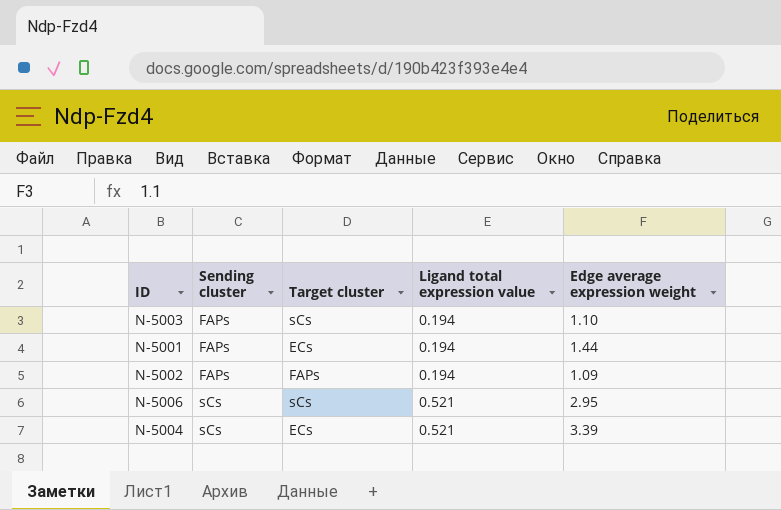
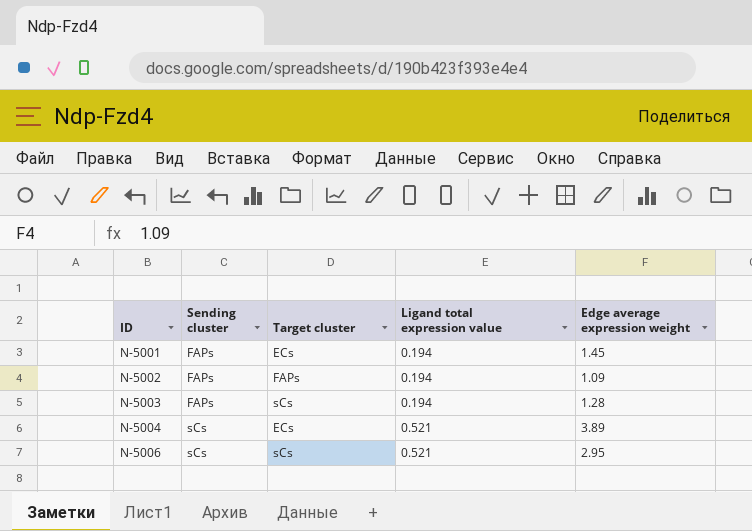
row order: Sending cluster ascending -> ID ascending
N-5001 | Edge average expression weight: 1.44 -> 1.45
N-5003 | Edge average expression weight: 1.10 -> 1.28
N-5004 | Edge average expression weight: 3.39 -> 3.89

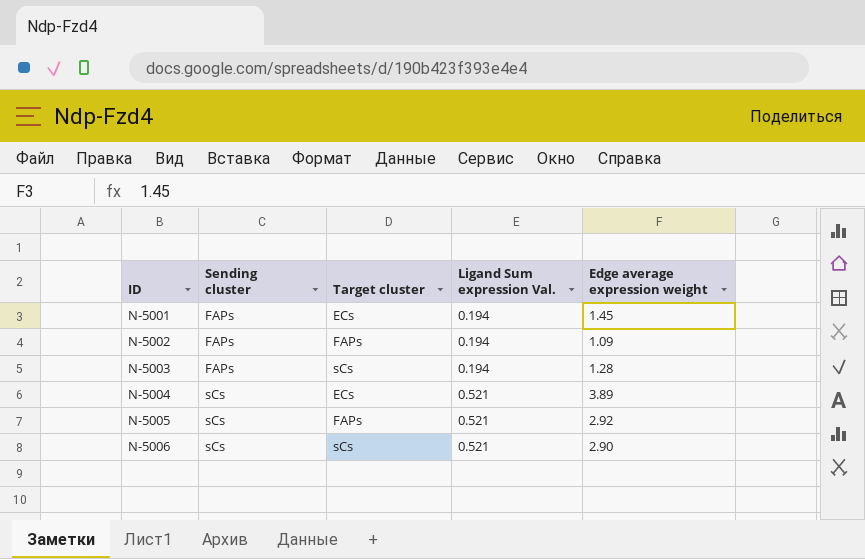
column name: Ligand total expression value -> Ligand Sum expression Val.
row N-5005: none -> sCs | FAPs | 0.521 | 2.92
N-5006 | Edge average expression weight: 2.95 -> 2.90

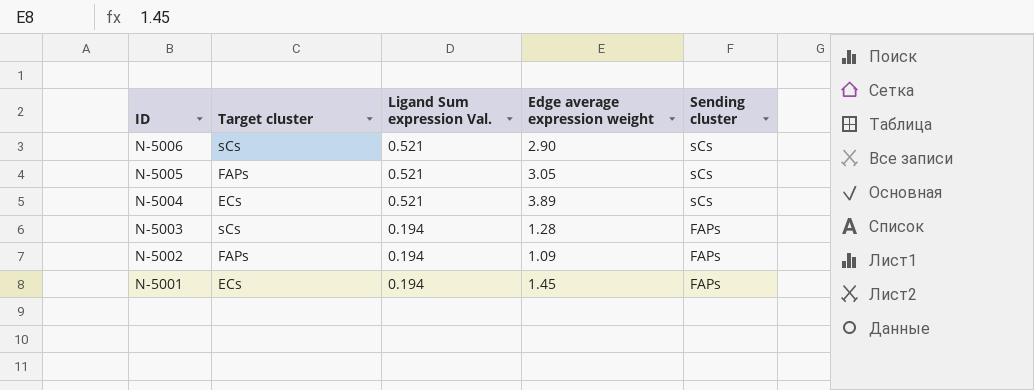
row order: ID ascending -> ID descending
column Sending cluster | position: 2 -> 5
N-5005 | Edge average expression weight: 2.92 -> 3.05

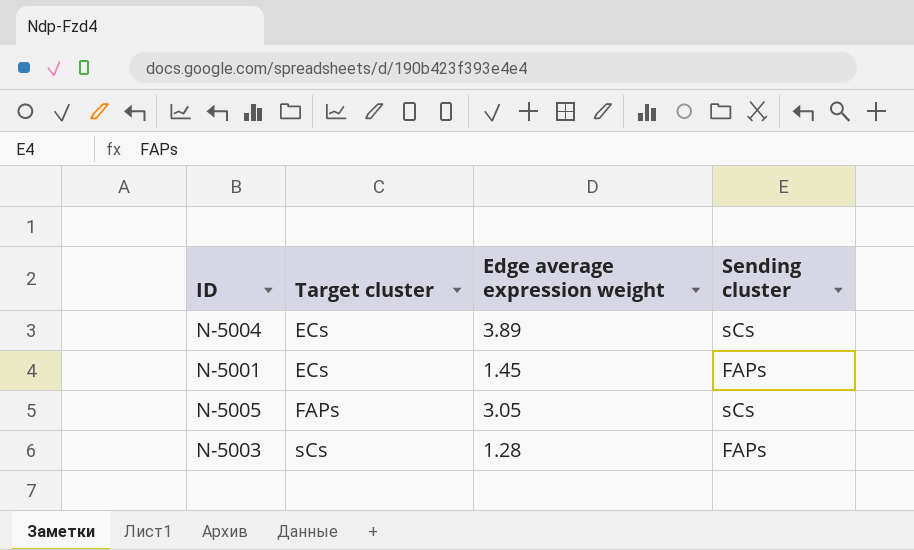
row order: ID descending -> Target cluster ascending
column Ligand Sum expression Val. | position: 3 -> none
row N-5006: sCs | 0.521 | 2.90 | sCs -> none
row N-5002: FAPs | 0.194 | 1.09 | FAPs -> none

